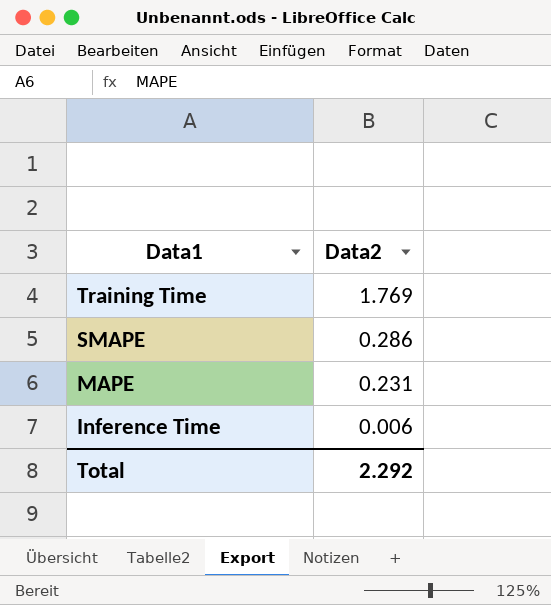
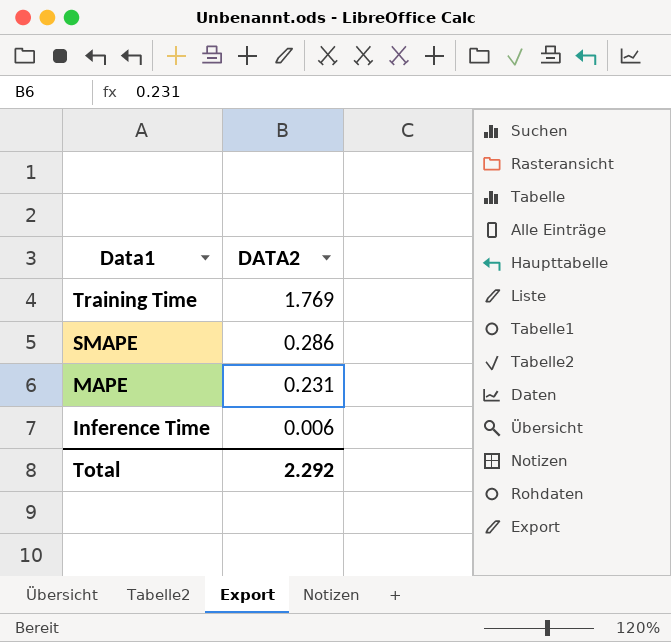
column name: Data2 -> DATA2

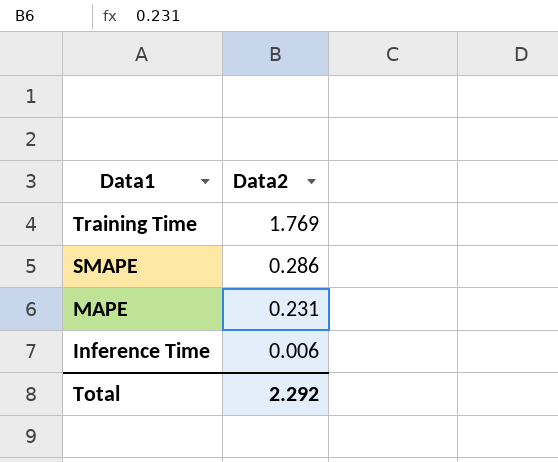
column name: DATA2 -> Data2

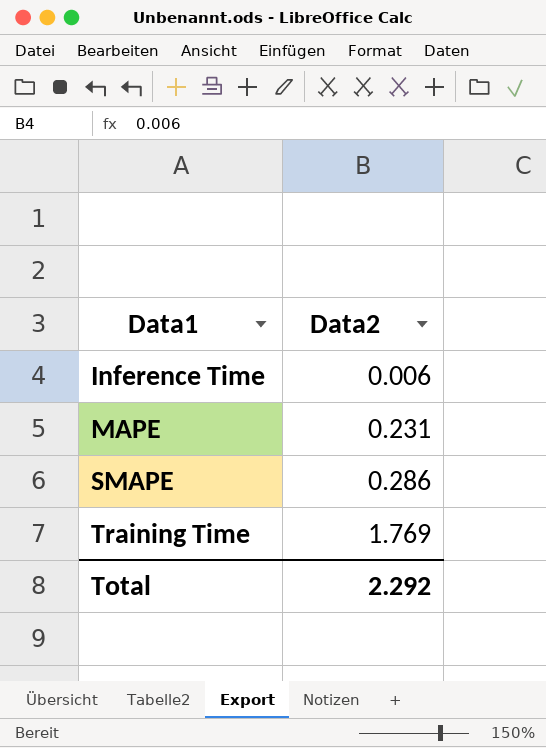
row order: Data1 descending -> Data1 ascending

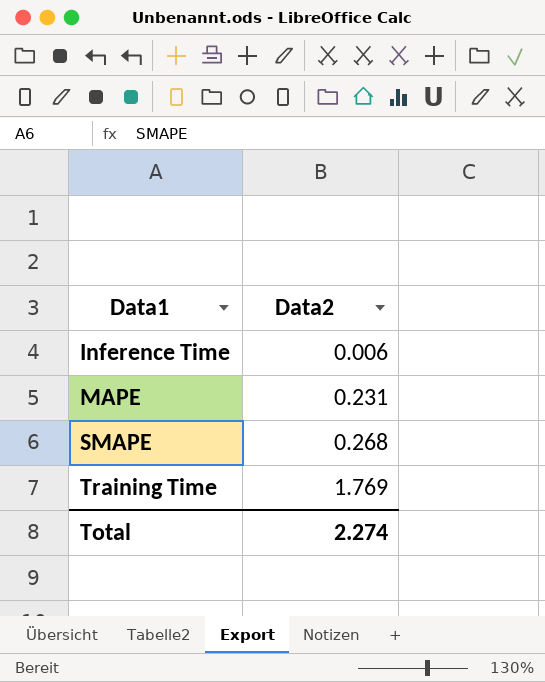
SMAPE | Data2: 0.286 -> 0.268
Total | Data2: 2.292 -> 2.274

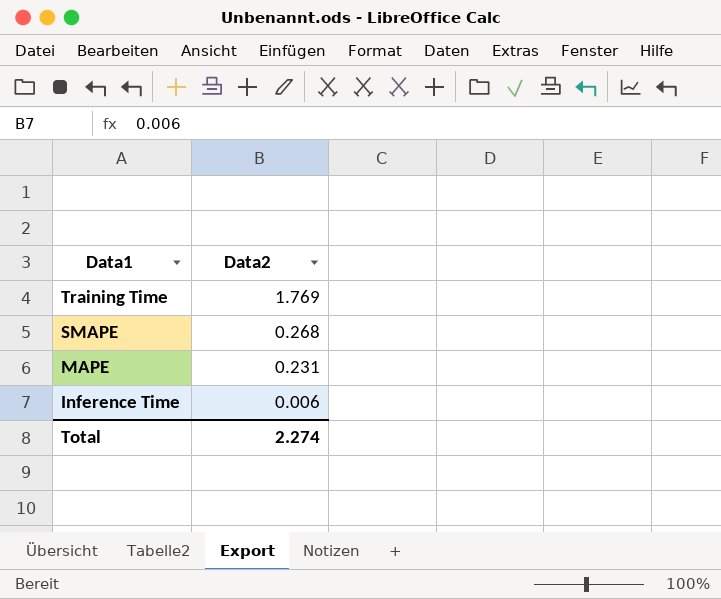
row order: Data1 ascending -> Data1 descending

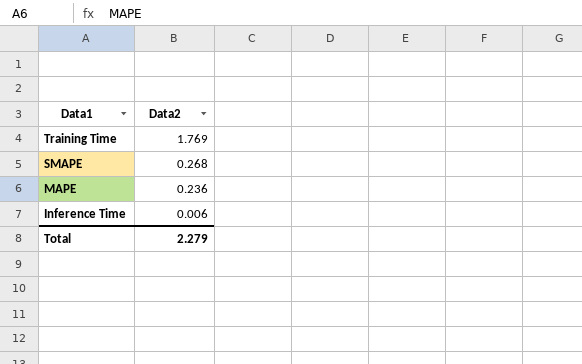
MAPE | Data2: 0.231 -> 0.236
Total | Data2: 2.274 -> 2.279

